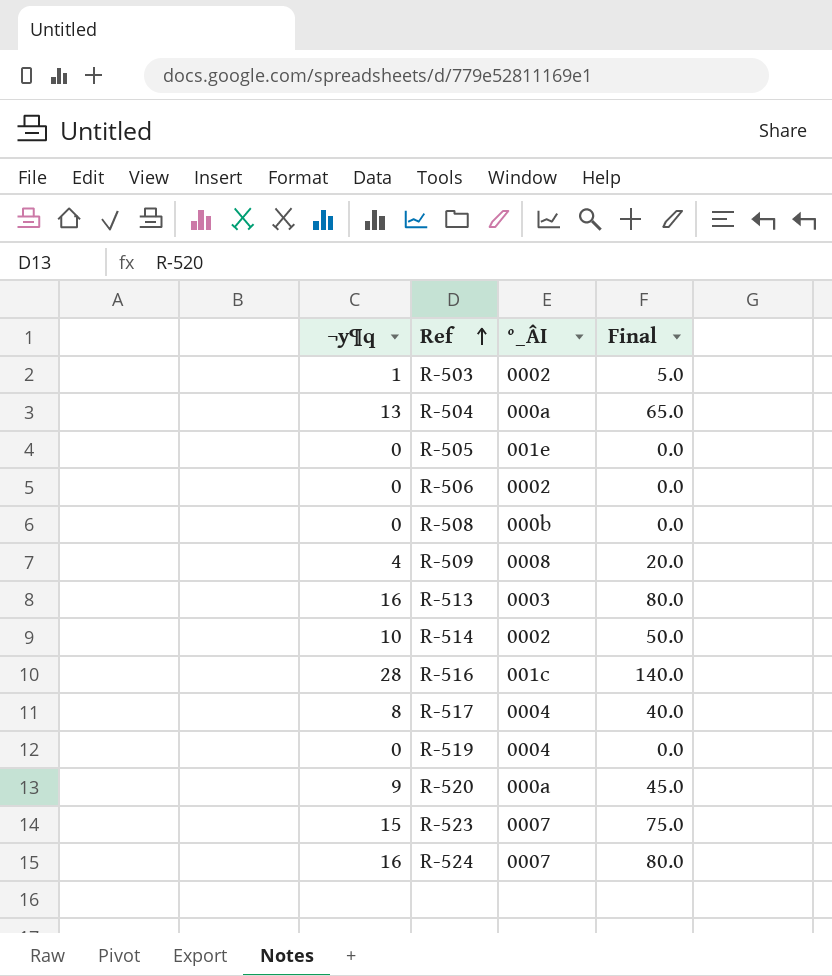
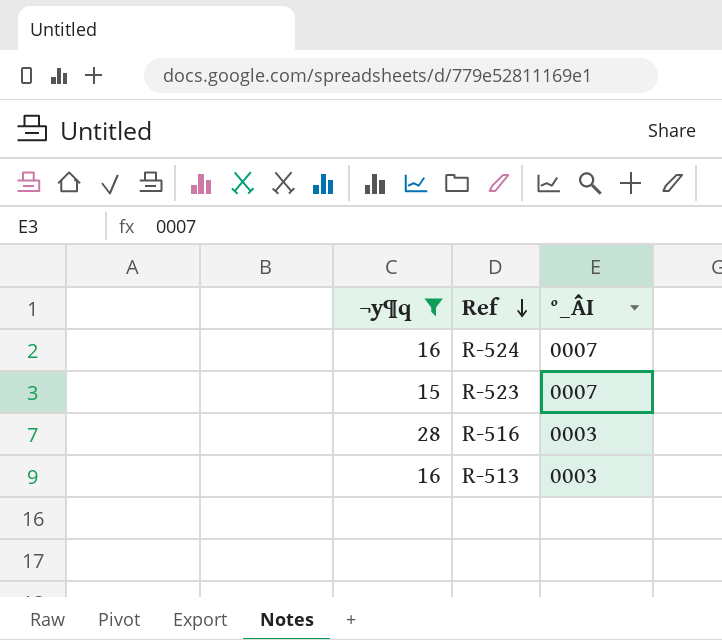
filter: none -> ¬y¶q >= 15
row order: Ref ascending -> Ref descending
column Final | formula: [¬y¶q] * 5 -> none
R-516 | °_ÂI: 001c -> 0003

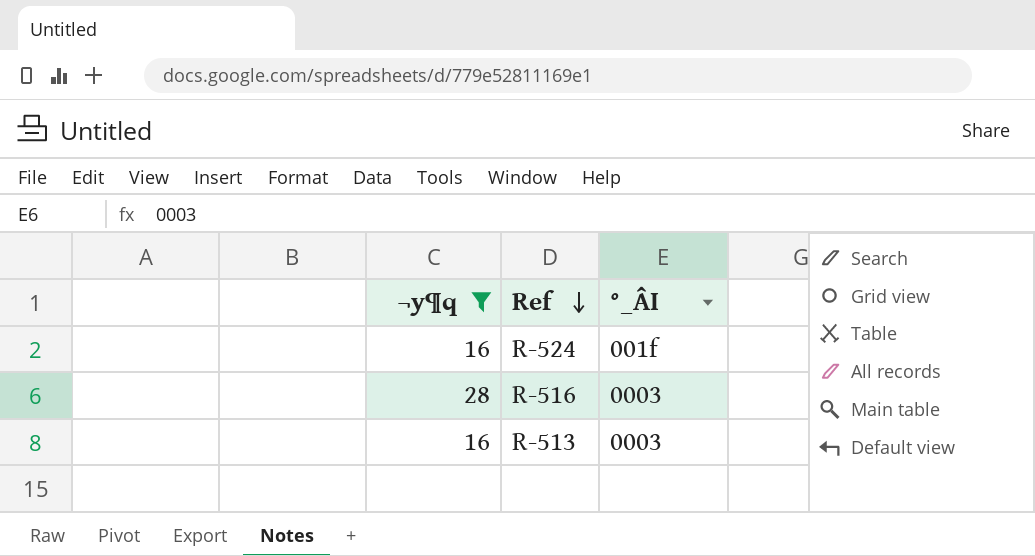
row R-523: 15 | 0007 -> none
R-524 | °_ÂI: 0007 -> 001f

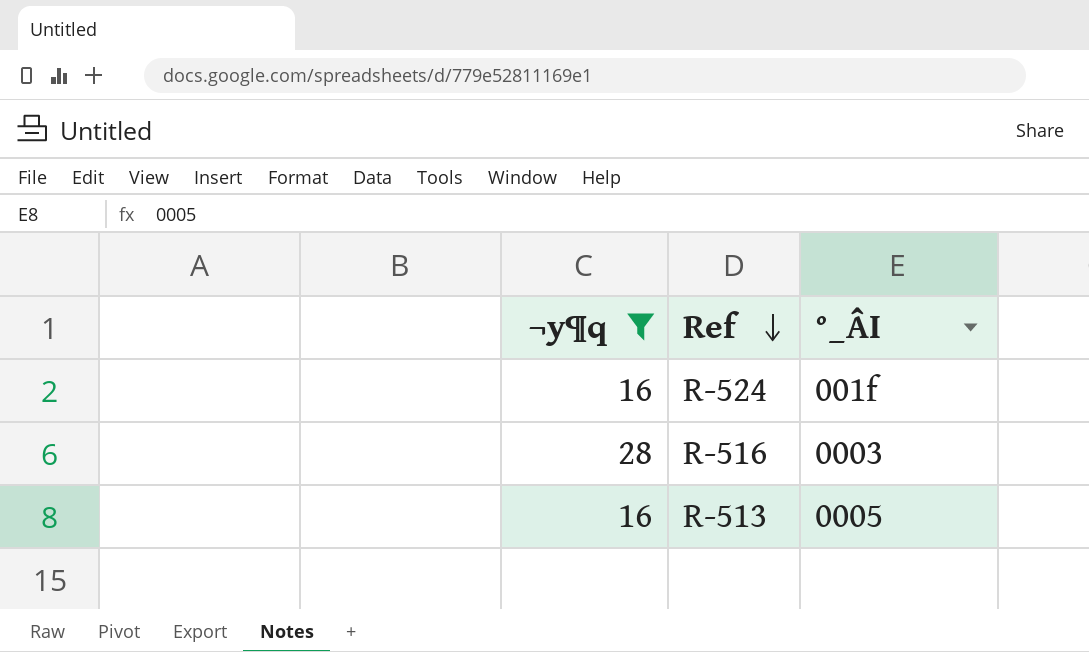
R-513 | °_ÂI: 0003 -> 0005

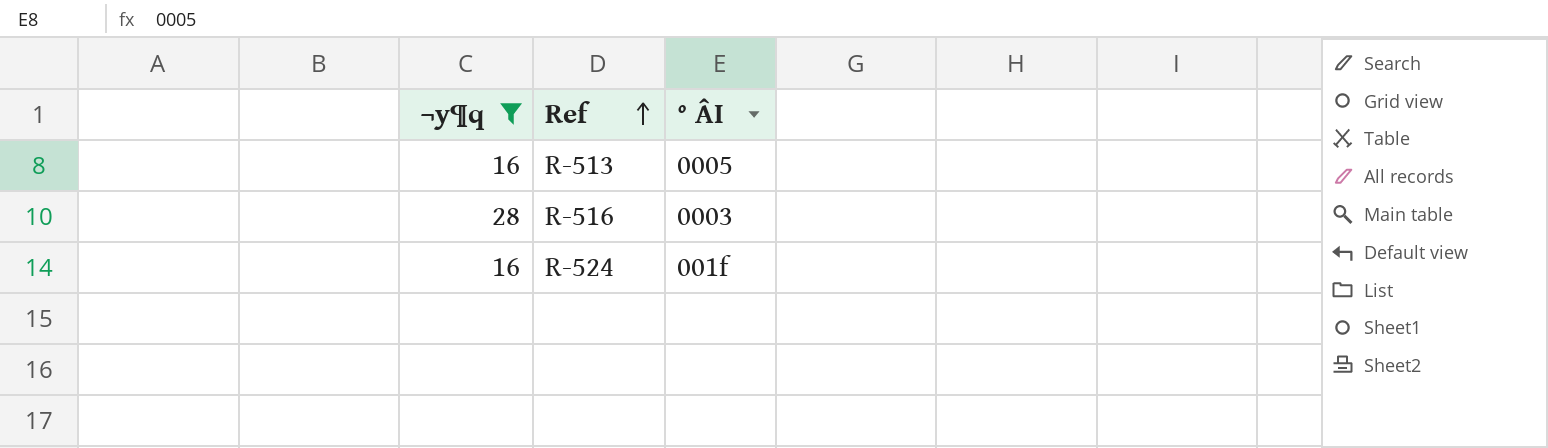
row order: Ref descending -> Ref ascending
column name: °_ÂI -> ° ÂI

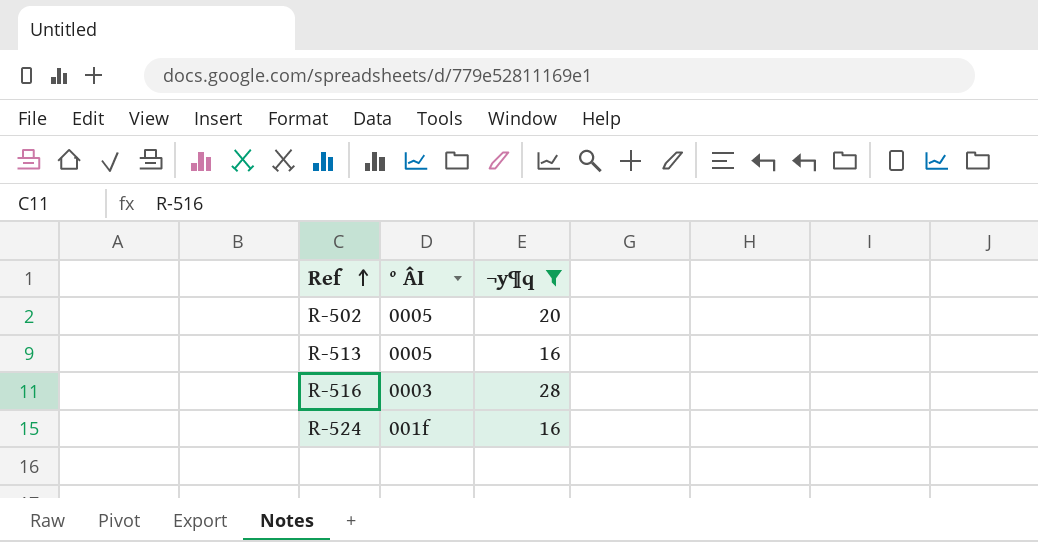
column ¬y¶q | position: 1 -> 3
row R-502: none -> 0005 | 20

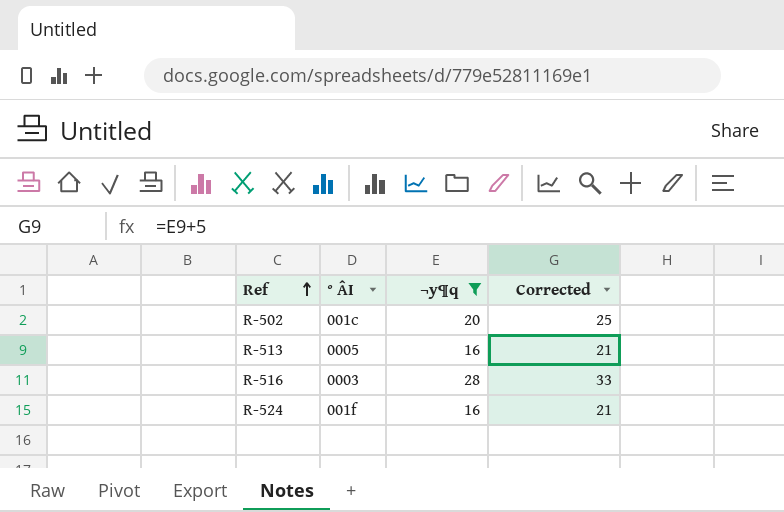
column Corrected | formula: none -> [¬y¶q] + 5
R-502 | ° ÂI: 0005 -> 001c

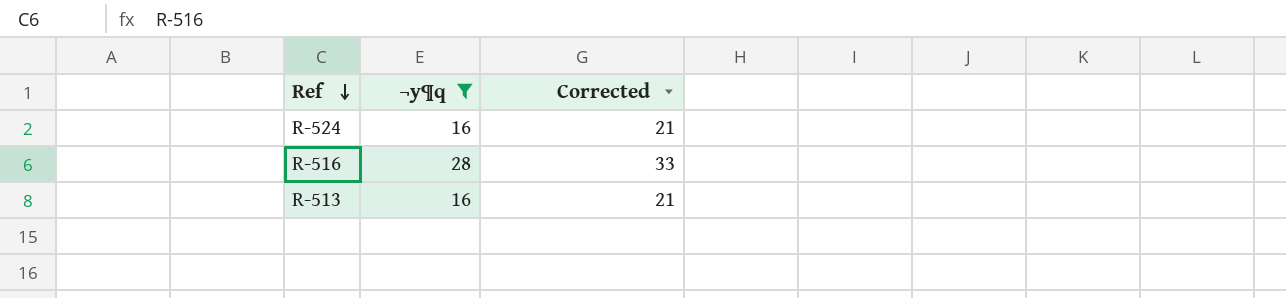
row order: Ref ascending -> Ref descending
column ° ÂI | position: 2 -> none
row R-502: 001c | 20 | 25 -> none

